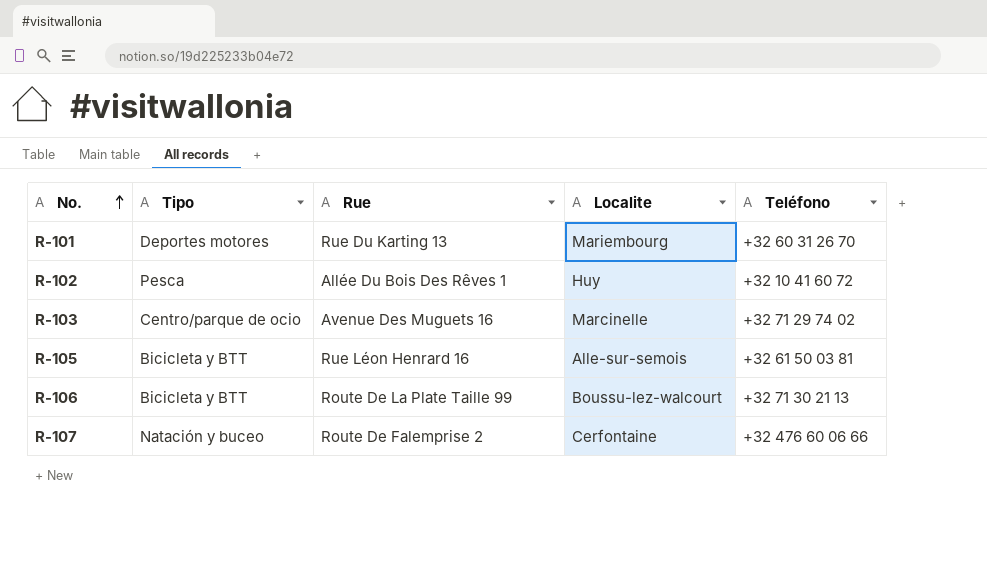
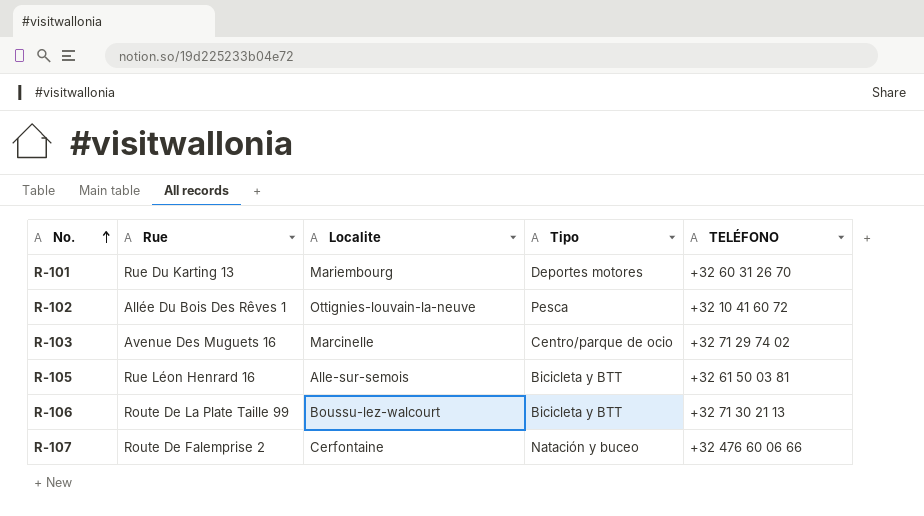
column Tipo | position: 2 -> 4
column name: Teléfono -> TELÉFONO
R-102 | Localite: Huy -> Ottignies-louvain-la-neuve

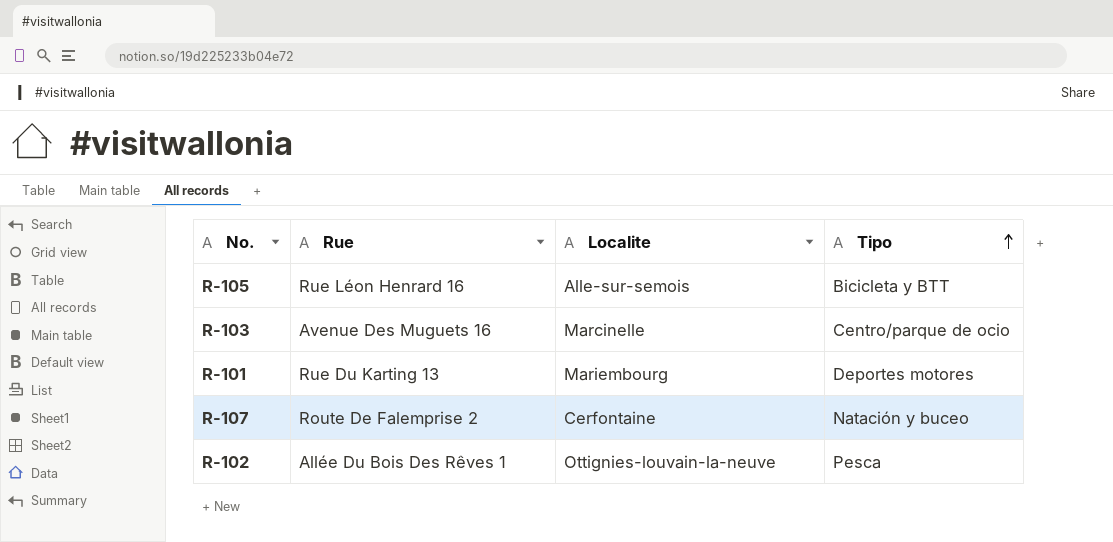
row order: No. ascending -> Tipo ascending
column TELÉFONO | position: 5 -> none
row R-106: Route De La Plate Taille 99 | Boussu-lez-walcourt | Bicicleta y BTT | +32 71 30 21 13 -> none

